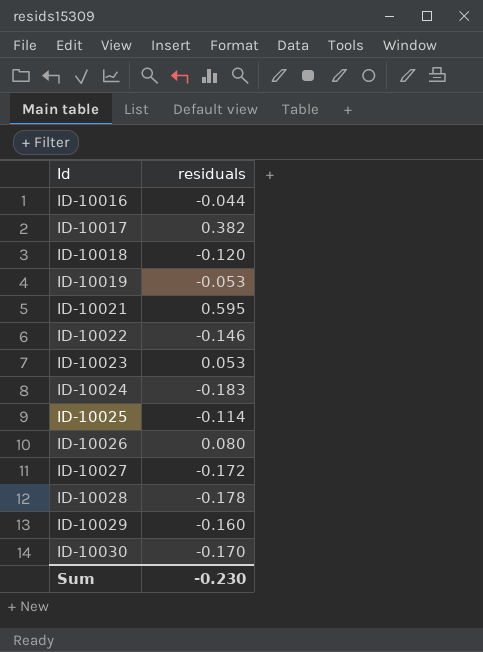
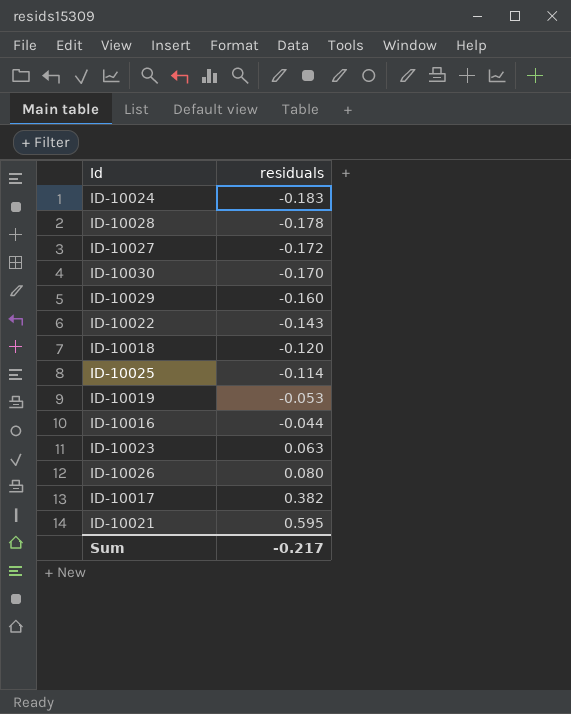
row order: Id ascending -> residuals ascending
ID-10022 | residuals: -0.146 -> -0.143
ID-10023 | residuals: 0.053 -> 0.063
Sum | residuals: -0.230 -> -0.217

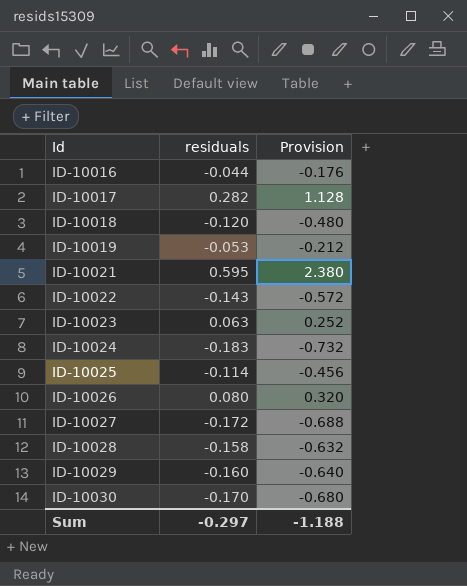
row order: residuals ascending -> Id ascending
column Provision | formula: none -> [residuals] * 4
ID-10017 | residuals: 0.382 -> 0.282
ID-10028 | residuals: -0.178 -> -0.158
Sum | residuals: -0.217 -> -0.297

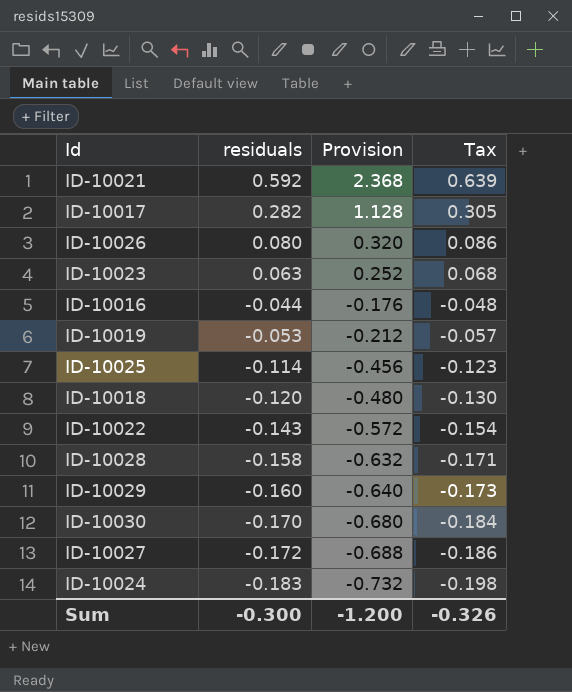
row order: Id ascending -> residuals descending
column Tax | formula: none -> [residuals] * 1.08
ID-10021 | residuals: 0.595 -> 0.592
ID-10021 | Provision: 2.380 -> 2.368
Sum | residuals: -0.297 -> -0.300
Sum | Provision: -1.188 -> -1.200

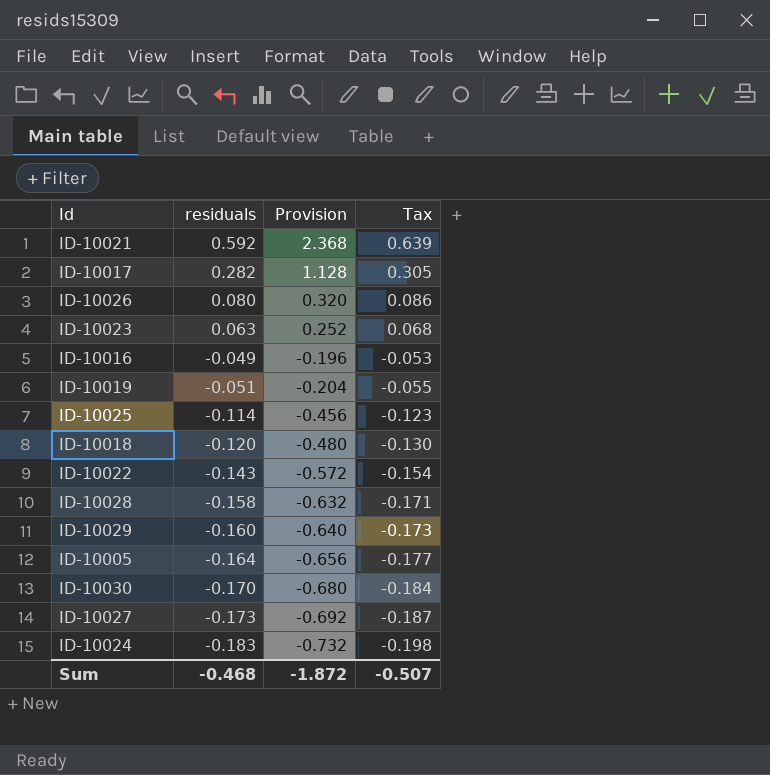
ID-10016 | residuals: -0.044 -> -0.049
ID-10016 | Provision: -0.176 -> -0.196
ID-10016 | Tax: -0.048 -> -0.053
ID-10019 | residuals: -0.053 -> -0.051
ID-10019 | Provision: -0.212 -> -0.204
ID-10019 | Tax: -0.057 -> -0.055
row ID-10005: none -> -0.164 | -0.656 | -0.177
ID-10027 | residuals: -0.172 -> -0.173
ID-10027 | Provision: -0.688 -> -0.692
ID-10027 | Tax: -0.186 -> -0.187
Sum | residuals: -0.300 -> -0.468
Sum | Provision: -1.200 -> -1.872
Sum | Tax: -0.326 -> -0.507

